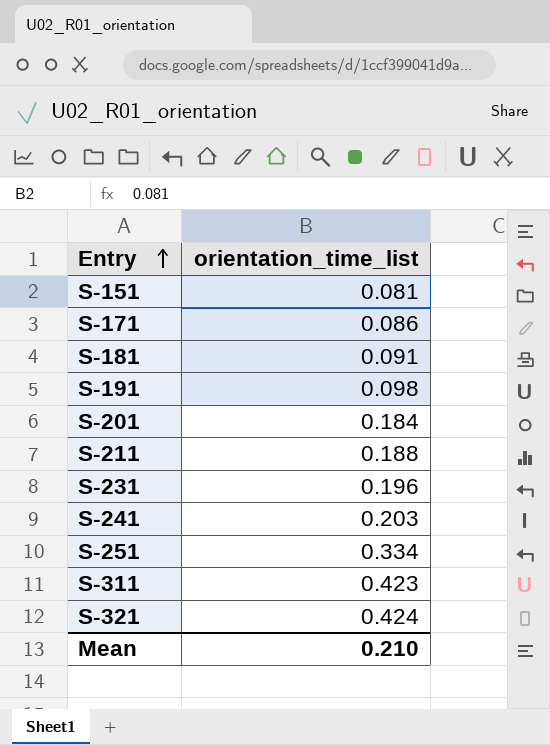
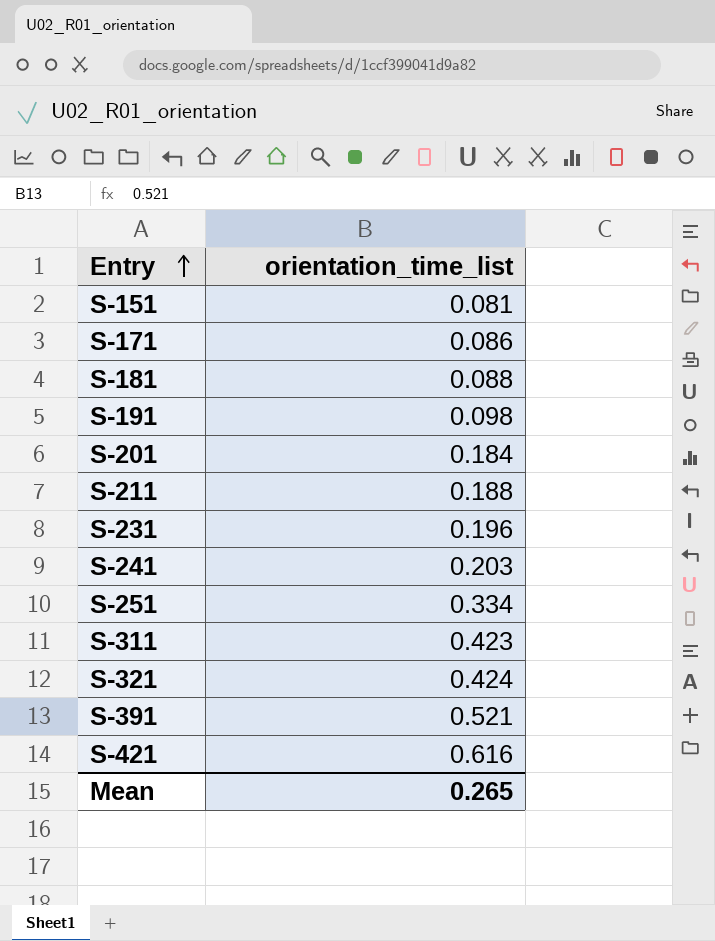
S-181 | orientation_time_list: 0.091 -> 0.088
row S-391: none -> 0.521
row S-421: none -> 0.616
Mean | orientation_time_list: 0.210 -> 0.265

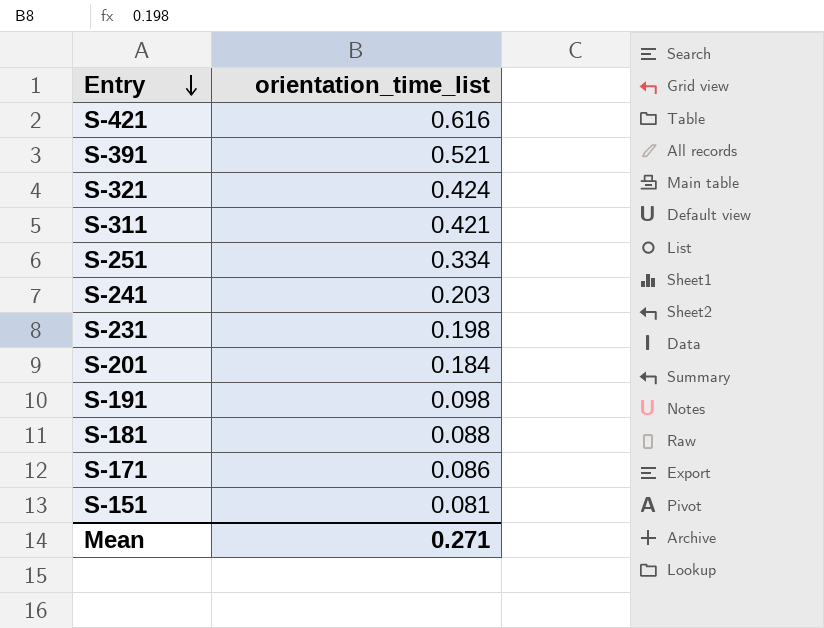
row order: Entry ascending -> Entry descending
row S-211: 0.188 -> none
S-311 | orientation_time_list: 0.423 -> 0.421
S-231 | orientation_time_list: 0.196 -> 0.198
Mean | orientation_time_list: 0.265 -> 0.271

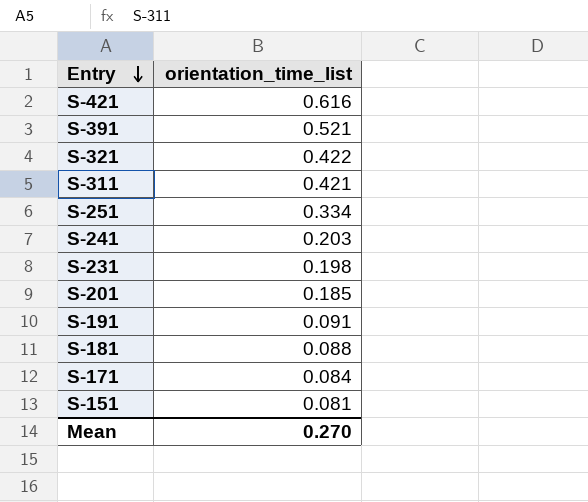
S-321 | orientation_time_list: 0.424 -> 0.422
S-201 | orientation_time_list: 0.184 -> 0.185
S-191 | orientation_time_list: 0.098 -> 0.091
S-171 | orientation_time_list: 0.086 -> 0.084
Mean | orientation_time_list: 0.271 -> 0.270

